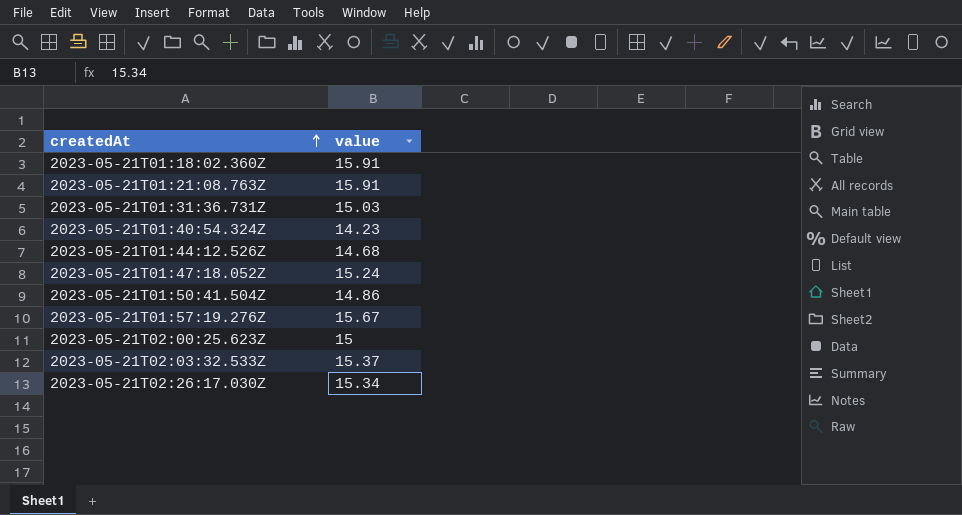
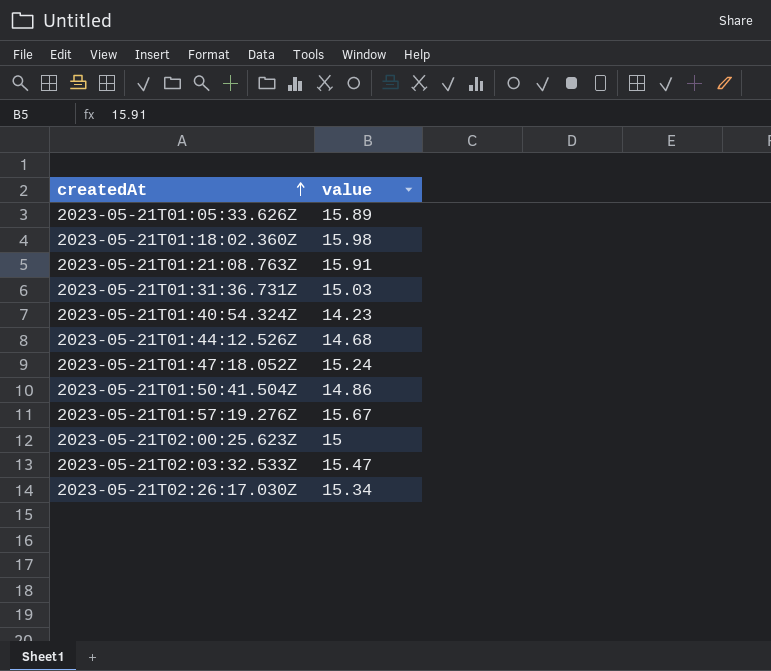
row 2023-05-21T01:05:33.626Z: none -> 15.89
2023-05-21T01:18:02.360Z | value: 15.91 -> 15.98
2023-05-21T02:03:32.533Z | value: 15.37 -> 15.47

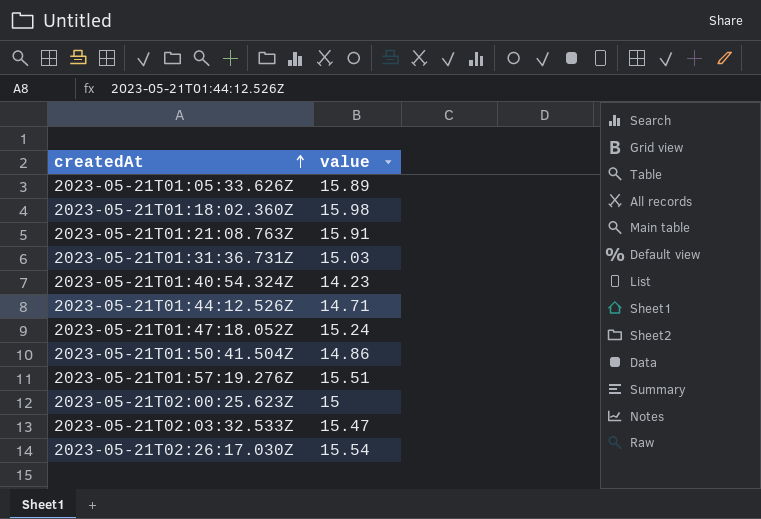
2023-05-21T01:44:12.526Z | value: 14.68 -> 14.71
2023-05-21T01:57:19.276Z | value: 15.67 -> 15.51
2023-05-21T02:26:17.030Z | value: 15.34 -> 15.54

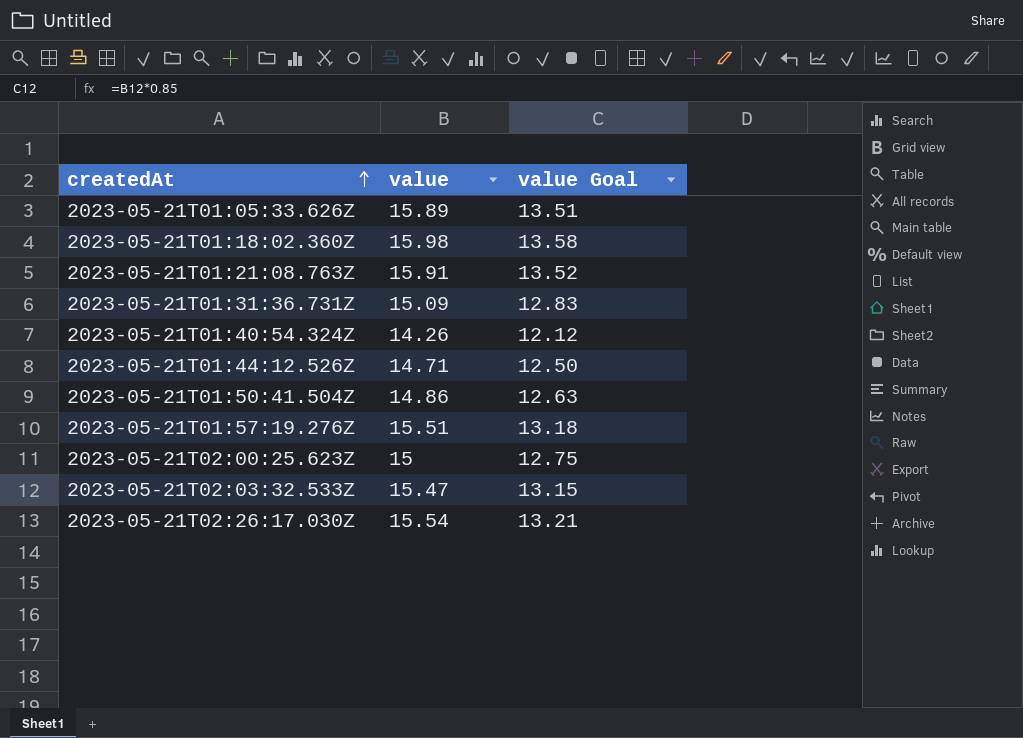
column value Goal | formula: none -> [value] * 0.85
row 2023-05-21T01:47:18.052Z: 15.24 -> none
2023-05-21T01:31:36.731Z | value: 15.03 -> 15.09
2023-05-21T01:40:54.324Z | value: 14.23 -> 14.26

